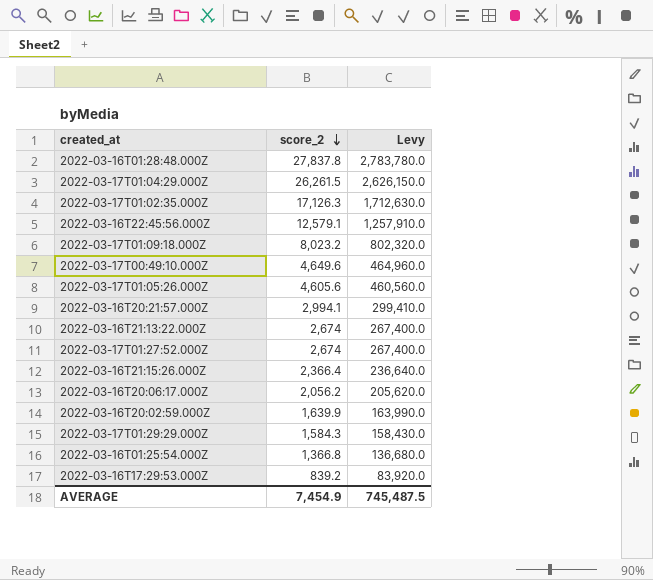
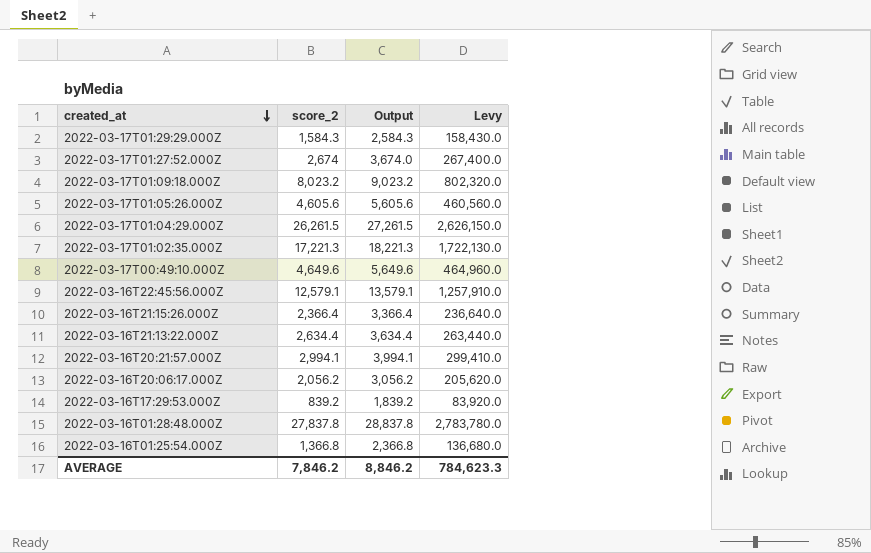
row order: score_2 descending -> created_at descending
column Output | formula: none -> [score_2] + 1000
row 2022-03-16T20:02:59.000Z: 1,639.9 | 163,990.0 -> none
2022-03-17T01:02:35.000Z | score_2: 17,126.3 -> 17,221.3
2022-03-17T01:02:35.000Z | Levy: 1,712,630.0 -> 1,722,130.0
2022-03-16T21:13:22.000Z | score_2: 2,674 -> 2,634.4
2022-03-16T21:13:22.000Z | Levy: 267,400.0 -> 263,440.0
AVERAGE | score_2: 7,454.9 -> 7,846.2
AVERAGE | Levy: 745,487.5 -> 784,623.3

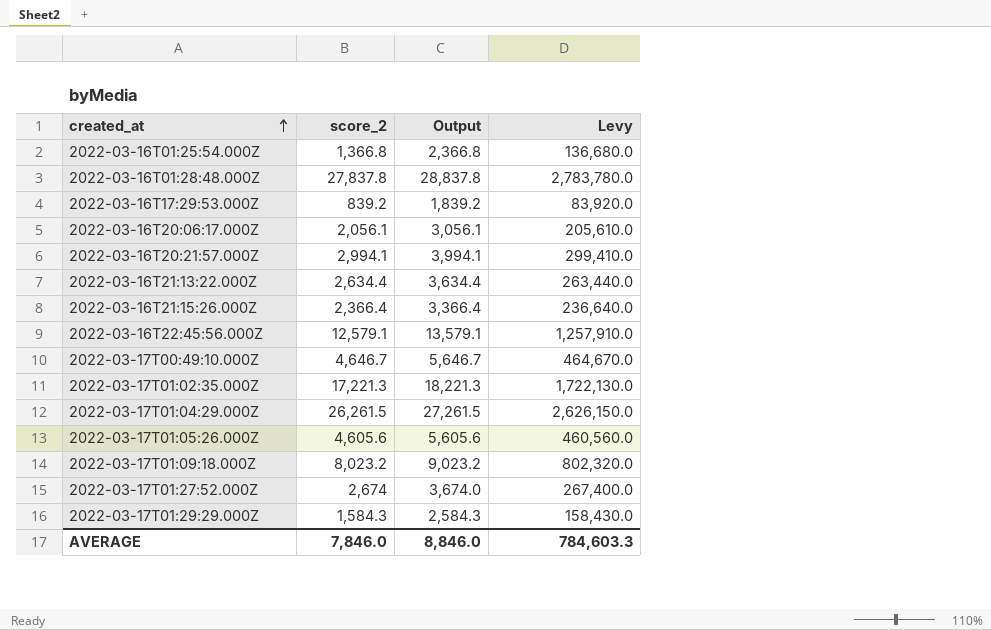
row order: created_at descending -> created_at ascending
2022-03-16T20:06:17.000Z | score_2: 2,056.2 -> 2,056.1
2022-03-16T20:06:17.000Z | Output: 3,056.2 -> 3,056.1
2022-03-16T20:06:17.000Z | Levy: 205,620.0 -> 205,610.0
2022-03-17T00:49:10.000Z | score_2: 4,649.6 -> 4,646.7
2022-03-17T00:49:10.000Z | Output: 5,649.6 -> 5,646.7
2022-03-17T00:49:10.000Z | Levy: 464,960.0 -> 464,670.0
AVERAGE | score_2: 7,846.2 -> 7,846.0
AVERAGE | Output: 8,846.2 -> 8,846.0
AVERAGE | Levy: 784,623.3 -> 784,603.3

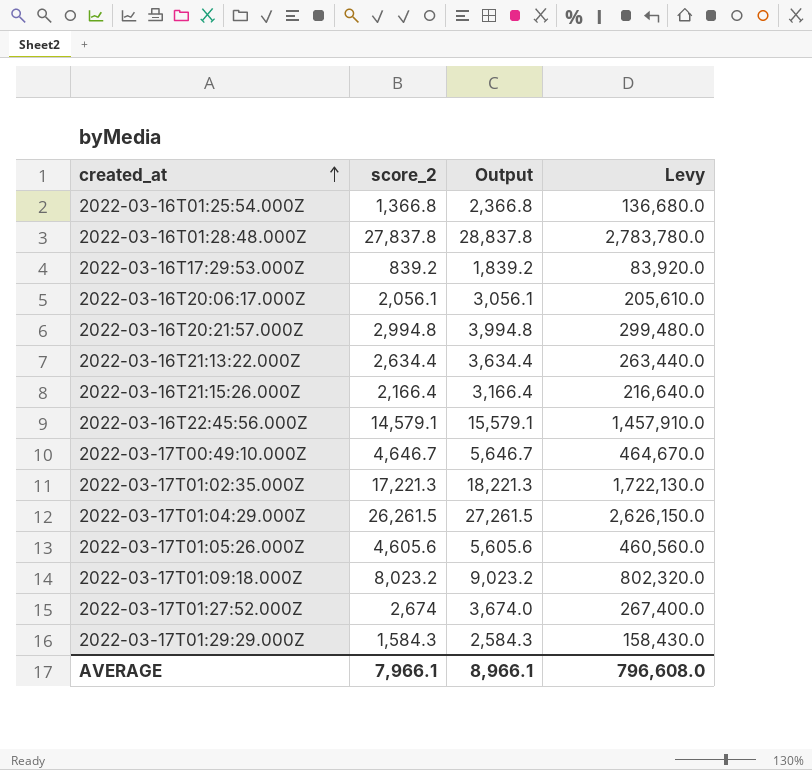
2022-03-16T20:21:57.000Z | score_2: 2,994.1 -> 2,994.8
2022-03-16T20:21:57.000Z | Output: 3,994.1 -> 3,994.8
2022-03-16T20:21:57.000Z | Levy: 299,410.0 -> 299,480.0
2022-03-16T21:15:26.000Z | score_2: 2,366.4 -> 2,166.4
2022-03-16T21:15:26.000Z | Output: 3,366.4 -> 3,166.4
2022-03-16T21:15:26.000Z | Levy: 236,640.0 -> 216,640.0
2022-03-16T22:45:56.000Z | score_2: 12,579.1 -> 14,579.1
2022-03-16T22:45:56.000Z | Output: 13,579.1 -> 15,579.1
2022-03-16T22:45:56.000Z | Levy: 1,257,910.0 -> 1,457,910.0
AVERAGE | score_2: 7,846.0 -> 7,966.1
AVERAGE | Output: 8,846.0 -> 8,966.1
AVERAGE | Levy: 784,603.3 -> 796,608.0

